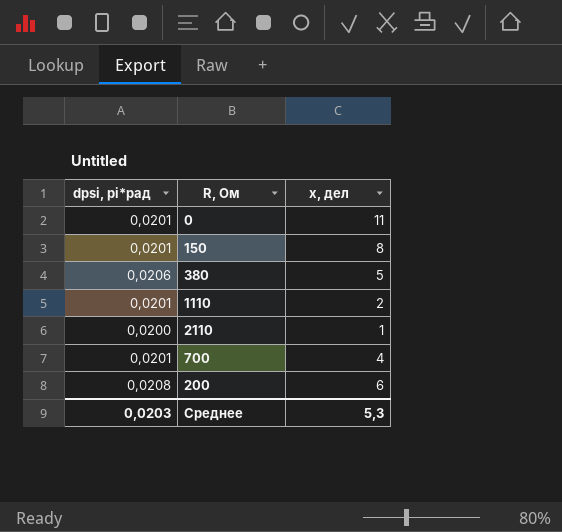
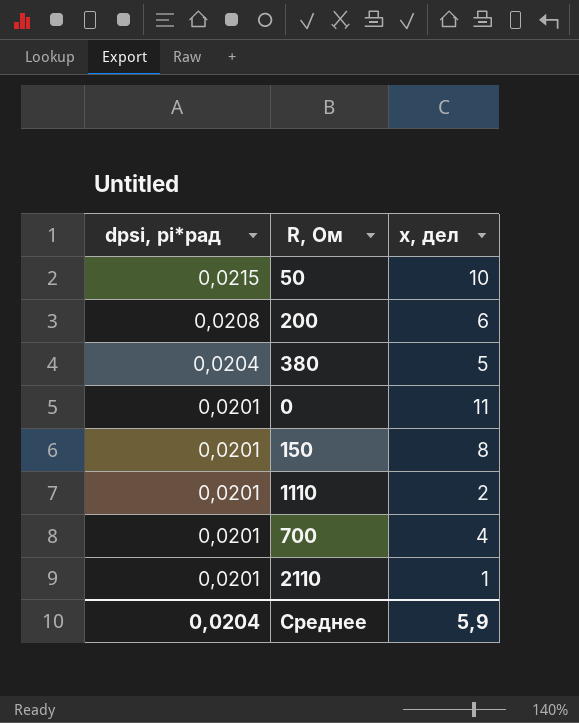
row order: none -> dpsi, pi*рад descending
row 50: none -> 0,0215 | 10
380 | dpsi, pi*рад: 0,0206 -> 0,0204
2110 | dpsi, pi*рад: 0,0200 -> 0,0201
Среднее | dpsi, pi*рад: 0,0203 -> 0,0204
Среднее | x, дел: 5,3 -> 5,9

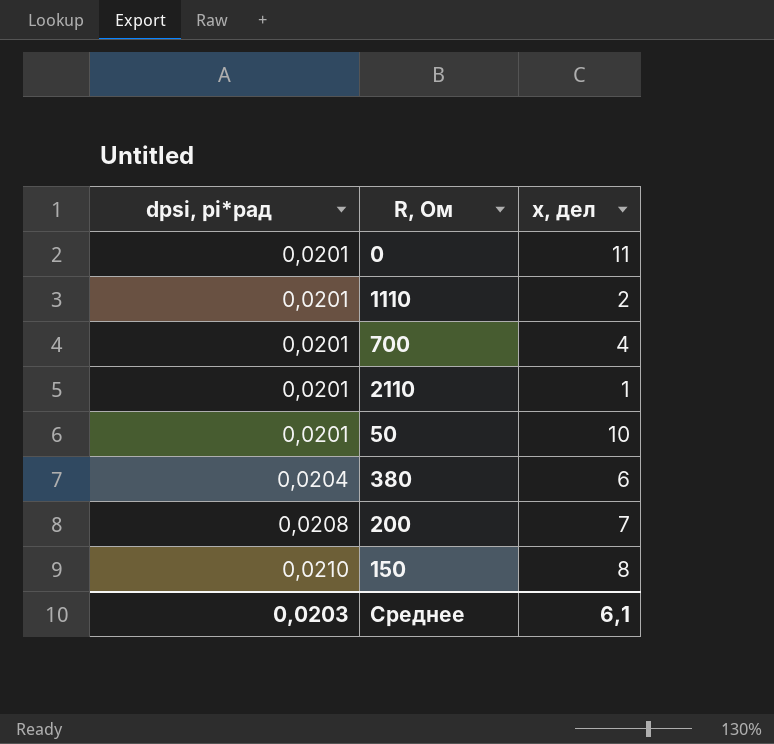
row order: dpsi, pi*рад descending -> dpsi, pi*рад ascending
50 | dpsi, pi*рад: 0,0215 -> 0,0201
380 | x, дел: 5 -> 6
200 | x, дел: 6 -> 7
150 | dpsi, pi*рад: 0,0201 -> 0,0210
Среднее | dpsi, pi*рад: 0,0204 -> 0,0203
Среднее | x, дел: 5,9 -> 6,1

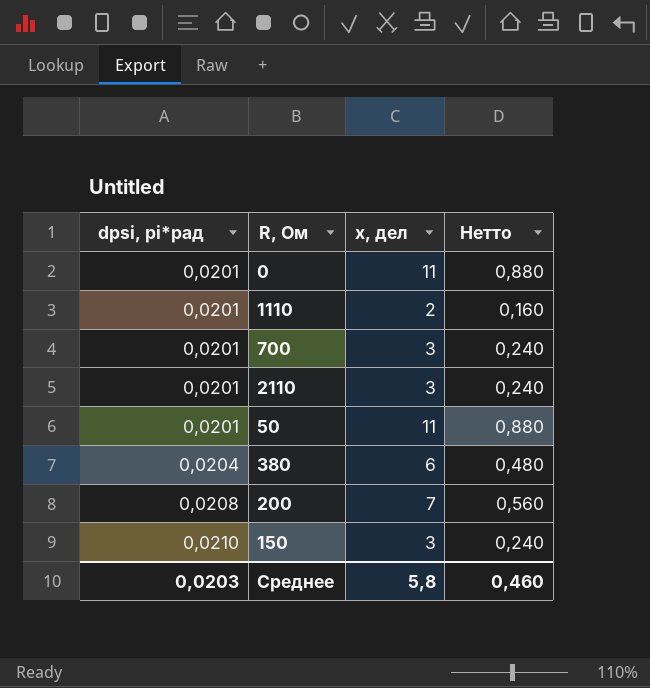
column Нетто | formula: none -> [x, дел] * 0,08
700 | x, дел: 4 -> 3
2110 | x, дел: 1 -> 3
50 | x, дел: 10 -> 11
150 | x, дел: 8 -> 3
Среднее | x, дел: 6,1 -> 5,8

